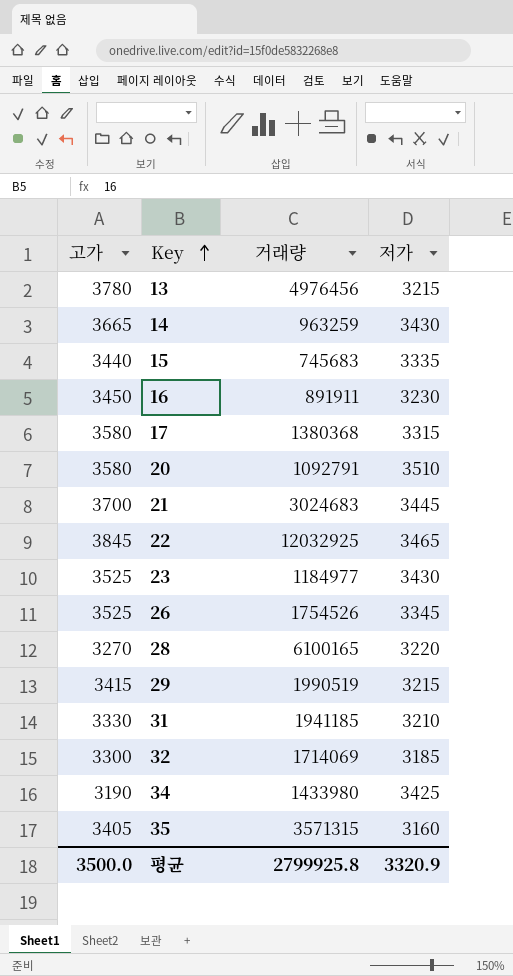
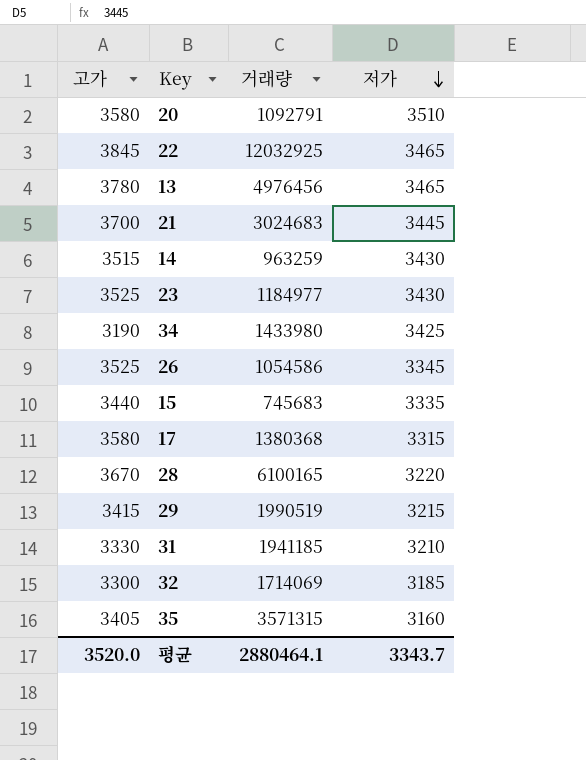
row order: Key ascending -> 저가 descending
row 16: 3450 | 891911 | 3230 -> none
13 | 저가: 3215 -> 3465
14 | 고가: 3665 -> 3515
26 | 거래량: 1754526 -> 1054586
28 | 고가: 3270 -> 3670
평균 | 고가: 3500.0 -> 3520.0
평균 | 거래량: 2799925.8 -> 2880464.1
평균 | 저가: 3320.9 -> 3343.7

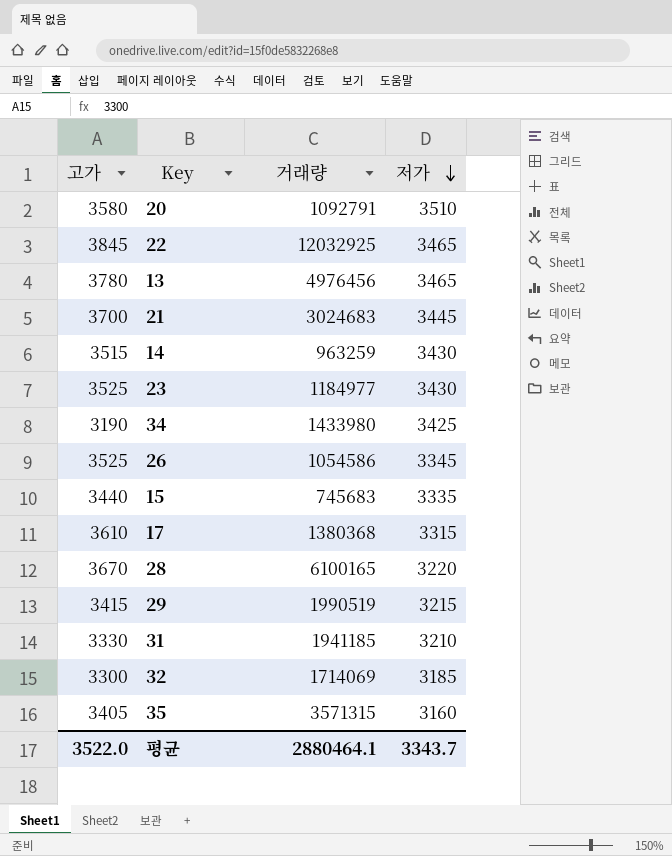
17 | 고가: 3580 -> 3610
평균 | 고가: 3520.0 -> 3522.0

